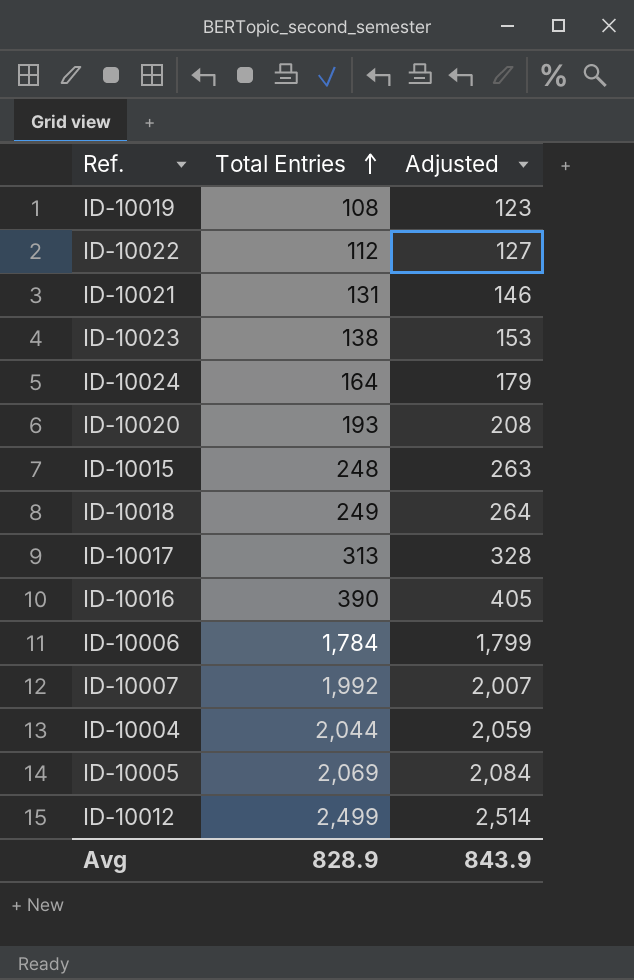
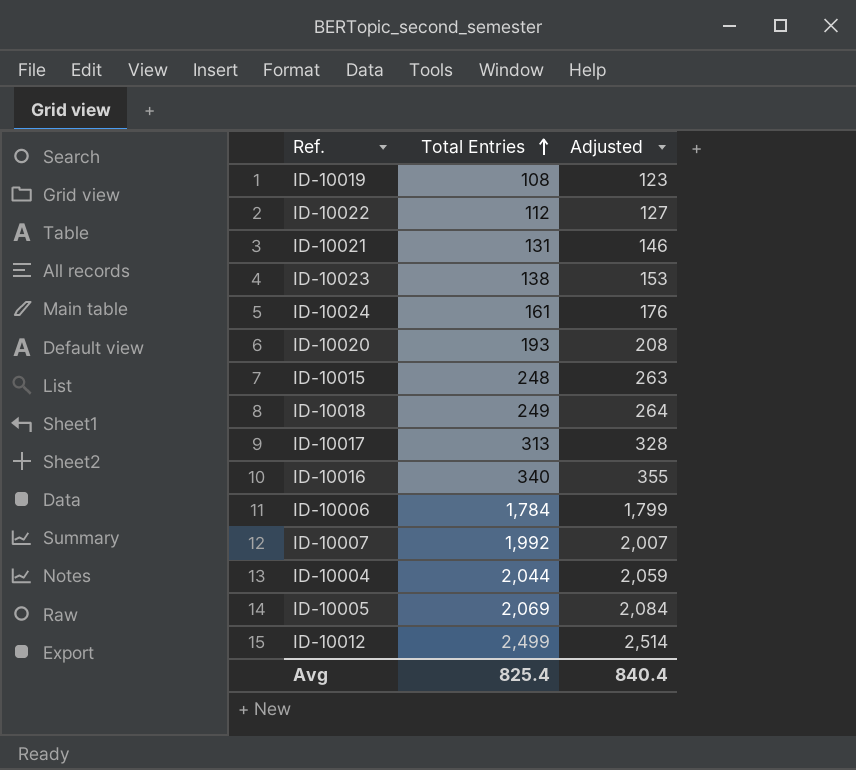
ID-10024 | Total Entries: 164 -> 161
ID-10024 | Adjusted: 179 -> 176
ID-10016 | Total Entries: 390 -> 340
ID-10016 | Adjusted: 405 -> 355
Avg | Total Entries: 828.9 -> 825.4
Avg | Adjusted: 843.9 -> 840.4

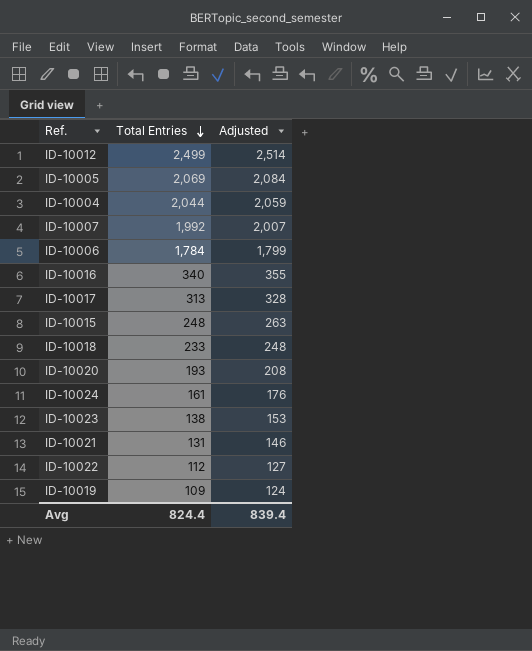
row order: Total Entries ascending -> Total Entries descending
ID-10018 | Total Entries: 249 -> 233
ID-10018 | Adjusted: 264 -> 248
ID-10019 | Total Entries: 108 -> 109
ID-10019 | Adjusted: 123 -> 124
Avg | Total Entries: 825.4 -> 824.4
Avg | Adjusted: 840.4 -> 839.4

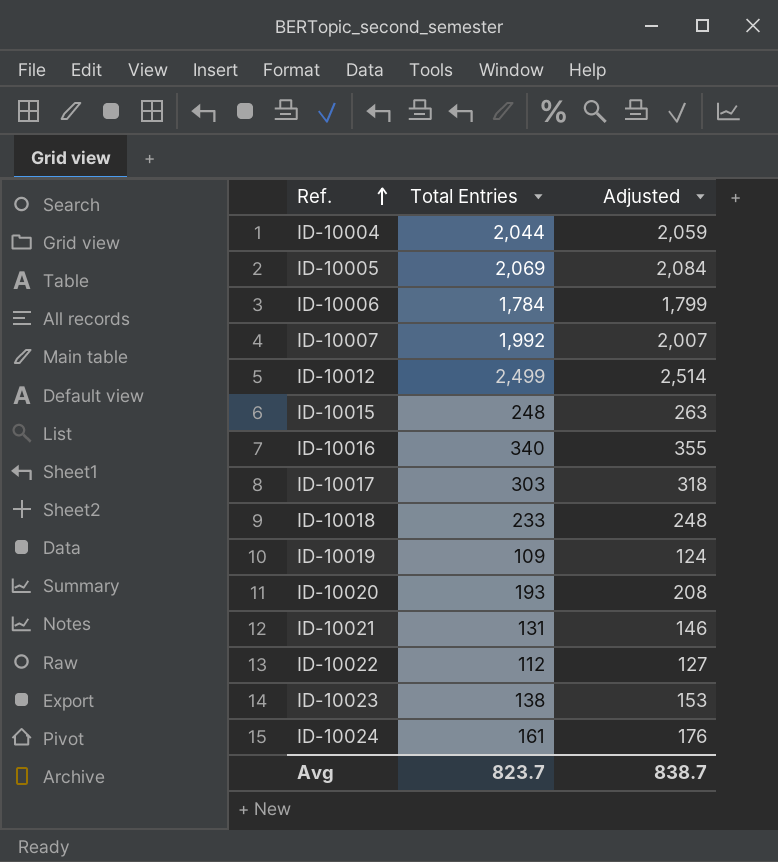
row order: Total Entries descending -> Ref. ascending
ID-10017 | Total Entries: 313 -> 303
ID-10017 | Adjusted: 328 -> 318
Avg | Total Entries: 824.4 -> 823.7
Avg | Adjusted: 839.4 -> 838.7

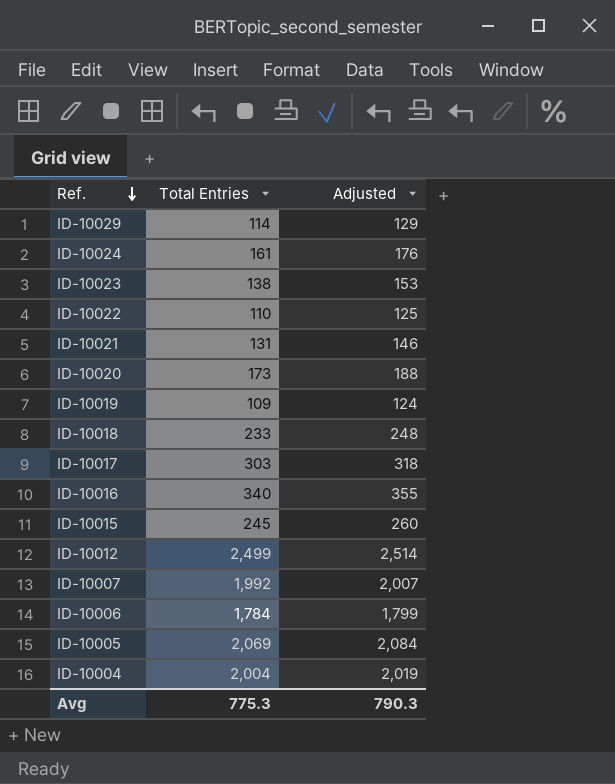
row order: Ref. ascending -> Ref. descending
row ID-10029: none -> 114 | 129
ID-10022 | Total Entries: 112 -> 110
ID-10022 | Adjusted: 127 -> 125
ID-10020 | Total Entries: 193 -> 173
ID-10020 | Adjusted: 208 -> 188
ID-10015 | Total Entries: 248 -> 245
ID-10015 | Adjusted: 263 -> 260
ID-10004 | Total Entries: 2,044 -> 2,004
ID-10004 | Adjusted: 2,059 -> 2,019
Avg | Total Entries: 823.7 -> 775.3
Avg | Adjusted: 838.7 -> 790.3

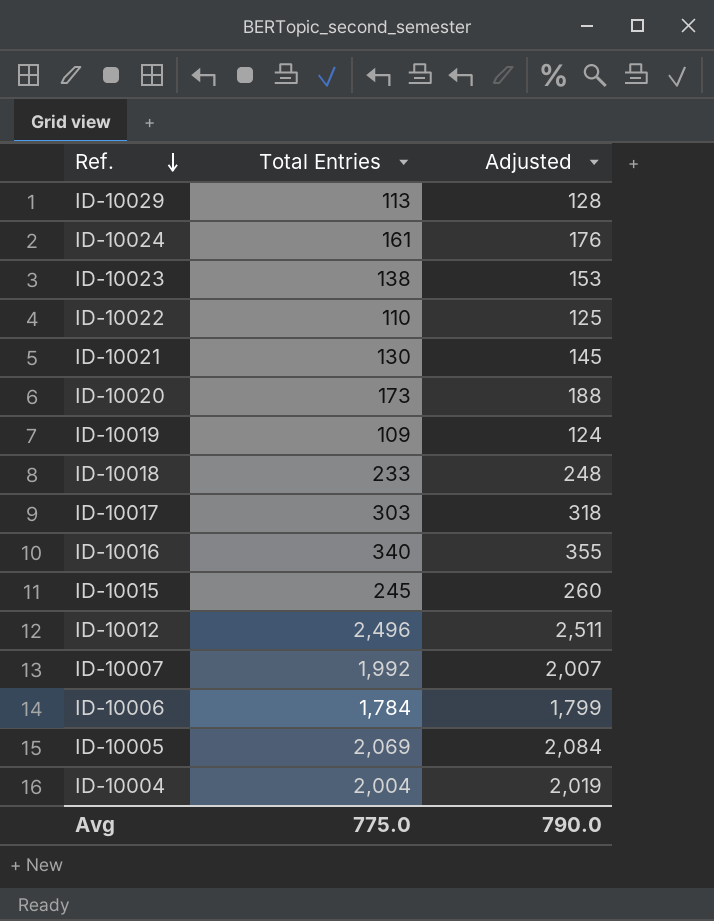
ID-10029 | Total Entries: 114 -> 113
ID-10029 | Adjusted: 129 -> 128
ID-10021 | Total Entries: 131 -> 130
ID-10021 | Adjusted: 146 -> 145
ID-10012 | Total Entries: 2,499 -> 2,496
ID-10012 | Adjusted: 2,514 -> 2,511
Avg | Total Entries: 775.3 -> 775.0
Avg | Adjusted: 790.3 -> 790.0

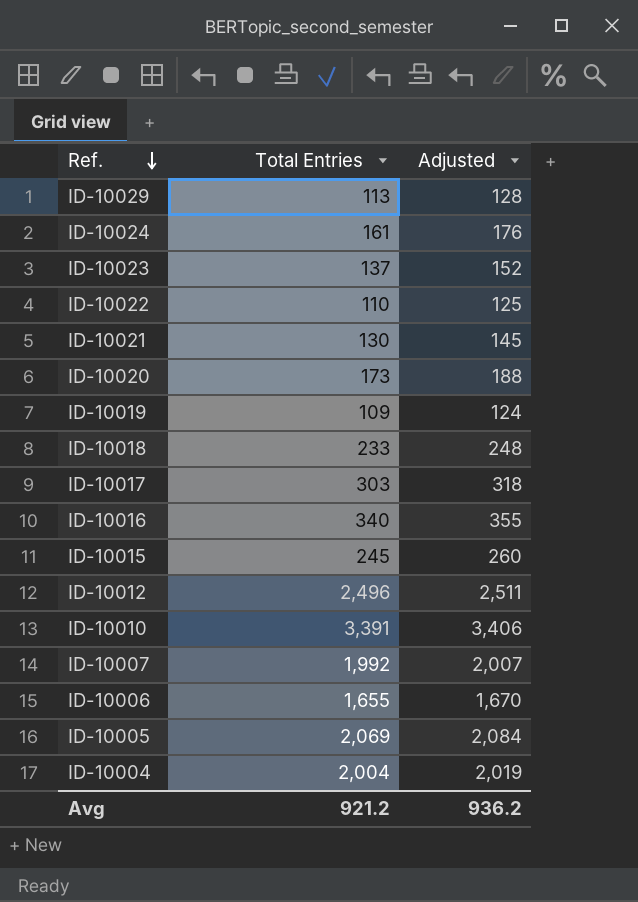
ID-10023 | Total Entries: 138 -> 137
ID-10023 | Adjusted: 153 -> 152
row ID-10010: none -> 3,391 | 3,406
ID-10006 | Total Entries: 1,784 -> 1,655
ID-10006 | Adjusted: 1,799 -> 1,670
Avg | Total Entries: 775.0 -> 921.2
Avg | Adjusted: 790.0 -> 936.2

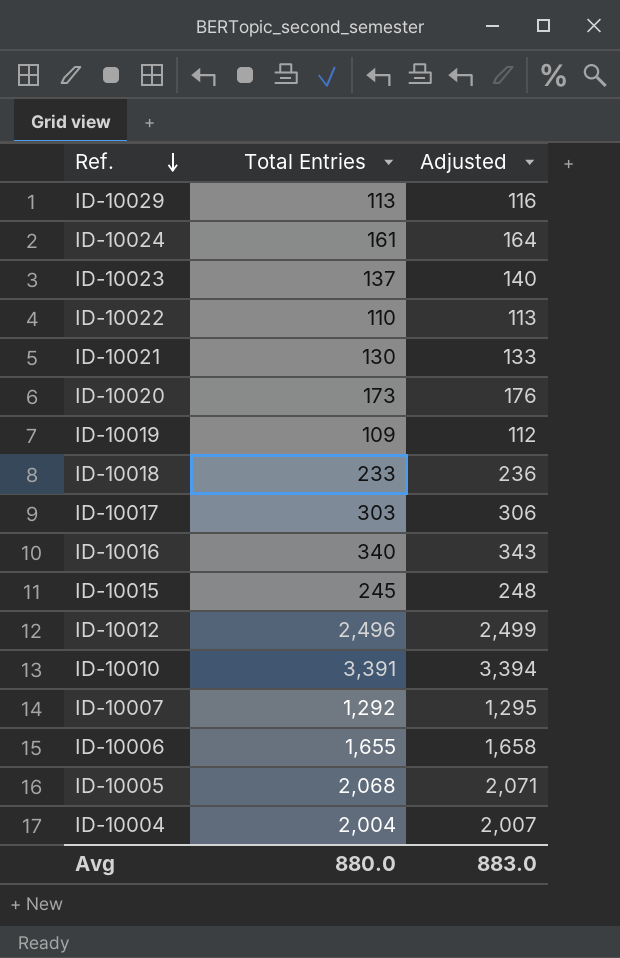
column Adjusted | formula: [Total Entries] + 15 -> [Total Entries] + 3
ID-10007 | Total Entries: 1,992 -> 1,292
ID-10005 | Total Entries: 2,069 -> 2,068
Avg | Total Entries: 921.2 -> 880.0
Avg | Adjusted: 936.2 -> 883.0

